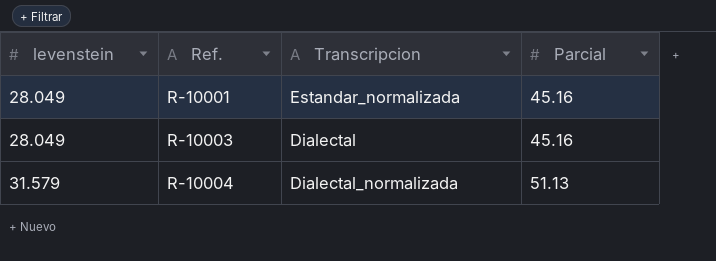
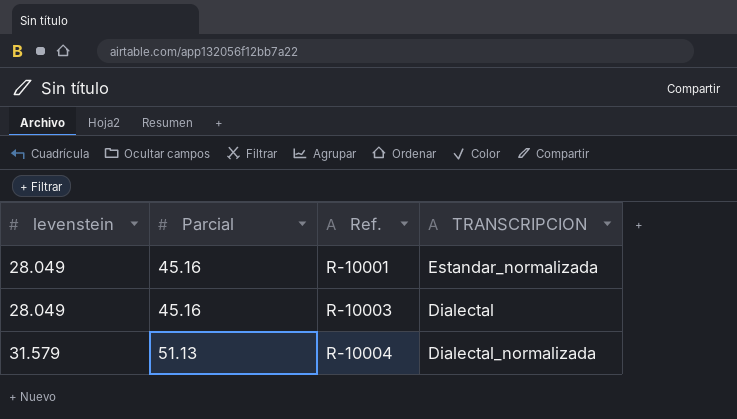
column Parcial | position: 4 -> 2
column name: Transcripcion -> TRANSCRIPCION

